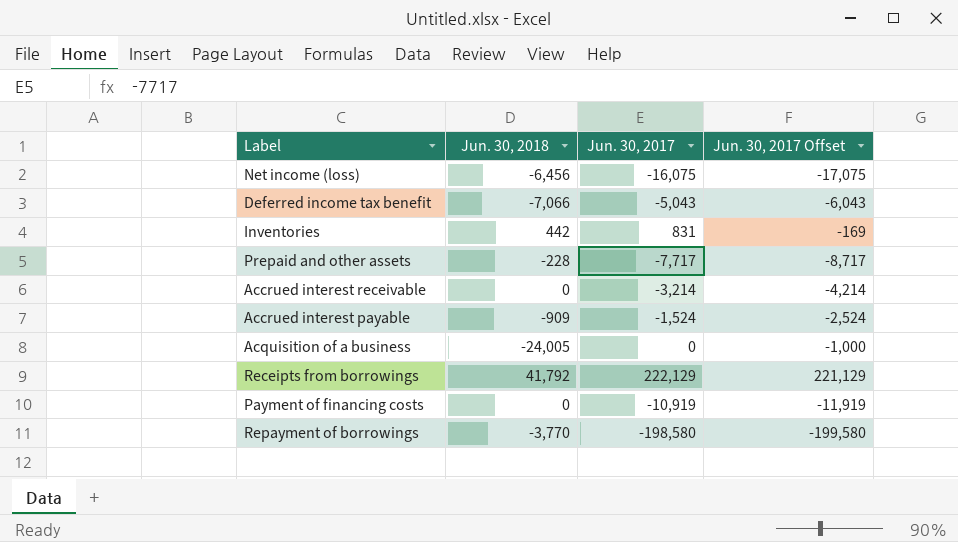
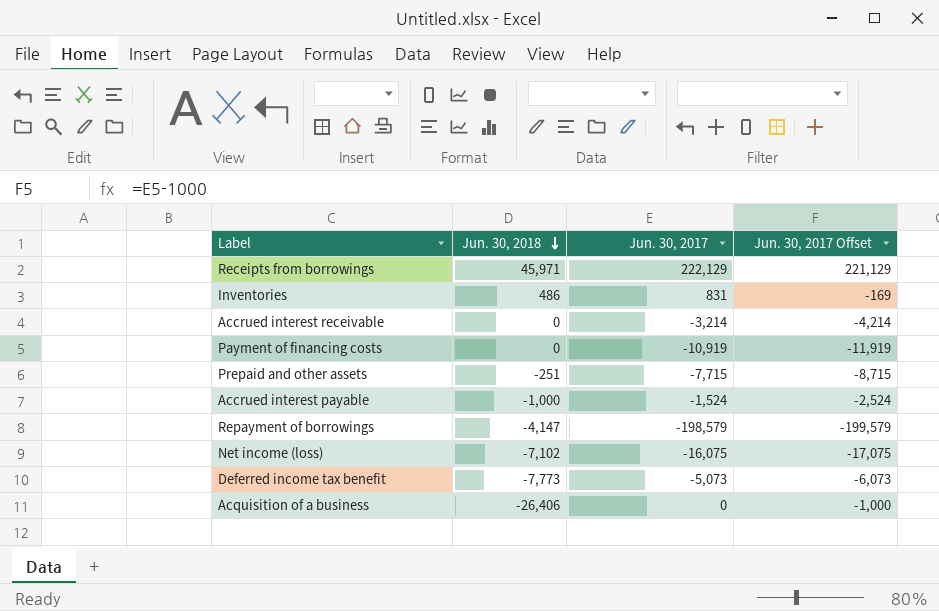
row order: none -> Jun. 30, 2018 descending
Receipts from borrowings | Jun. 30, 2018: 41,792 -> 45,971
Inventories | Jun. 30, 2018: 442 -> 486
Prepaid and other assets | Jun. 30, 2018: -228 -> -251
Prepaid and other assets | Jun. 30, 2017: -7,717 -> -7,715
Prepaid and other assets | Jun. 30, 2017 Offset: -8,717 -> -8,715
Accrued interest payable | Jun. 30, 2018: -909 -> -1,000
Repayment of borrowings | Jun. 30, 2018: -3,770 -> -4,147
Repayment of borrowings | Jun. 30, 2017: -198,580 -> -198,579
Repayment of borrowings | Jun. 30, 2017 Offset: -199,580 -> -199,579
Net income (loss) | Jun. 30, 2018: -6,456 -> -7,102
Deferred income tax benefit | Jun. 30, 2018: -7,066 -> -7,773
Deferred income tax benefit | Jun. 30, 2017: -5,043 -> -5,073
Deferred income tax benefit | Jun. 30, 2017 Offset: -6,043 -> -6,073
Acquisition of a business | Jun. 30, 2018: -24,005 -> -26,406

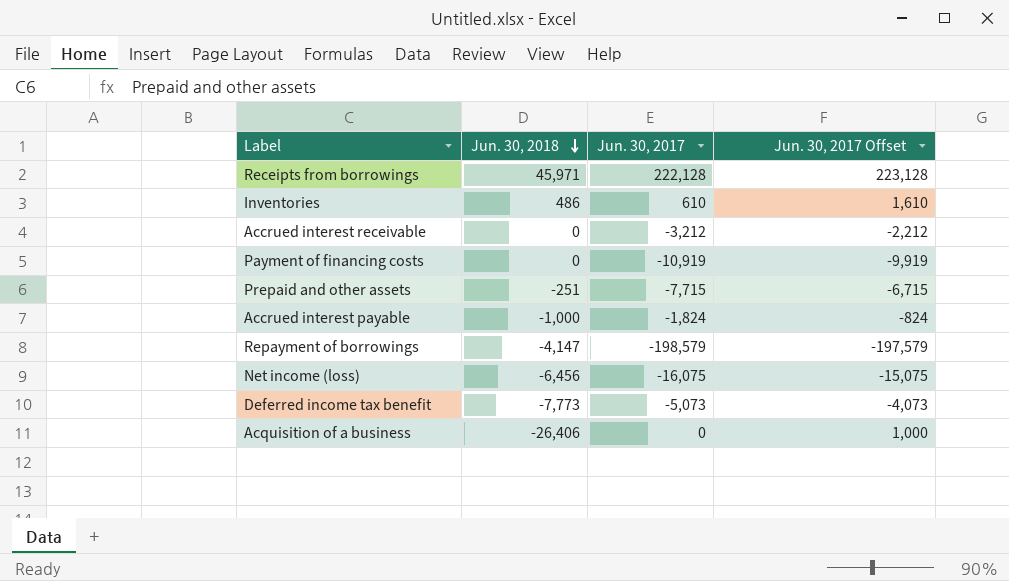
column Jun. 30, 2017 Offset | formula: [Jun. 30, 2017] - 1000 -> [Jun. 30, 2017] + 1000
Receipts from borrowings | Jun. 30, 2017: 222,129 -> 222,128
Inventories | Jun. 30, 2017: 831 -> 610
Accrued interest receivable | Jun. 30, 2017: -3,214 -> -3,212
Accrued interest payable | Jun. 30, 2017: -1,524 -> -1,824
Net income (loss) | Jun. 30, 2018: -7,102 -> -6,456

